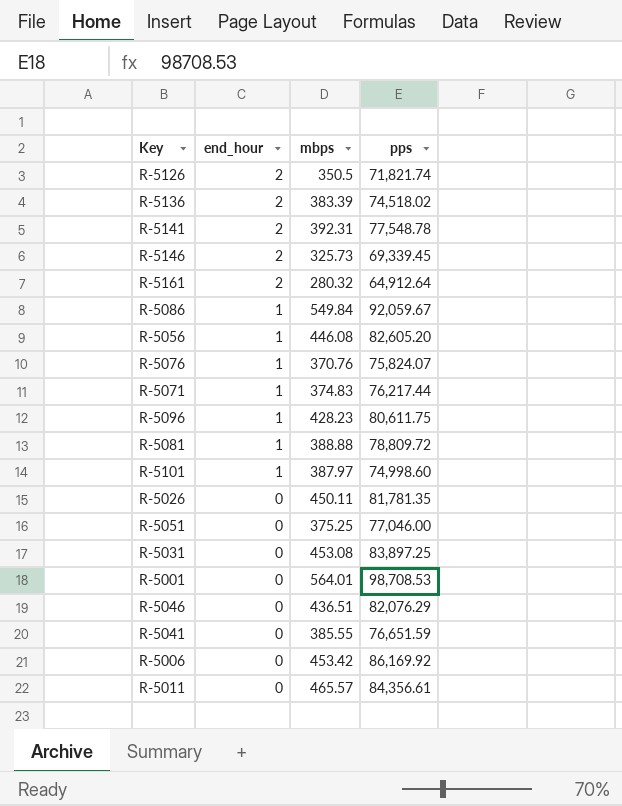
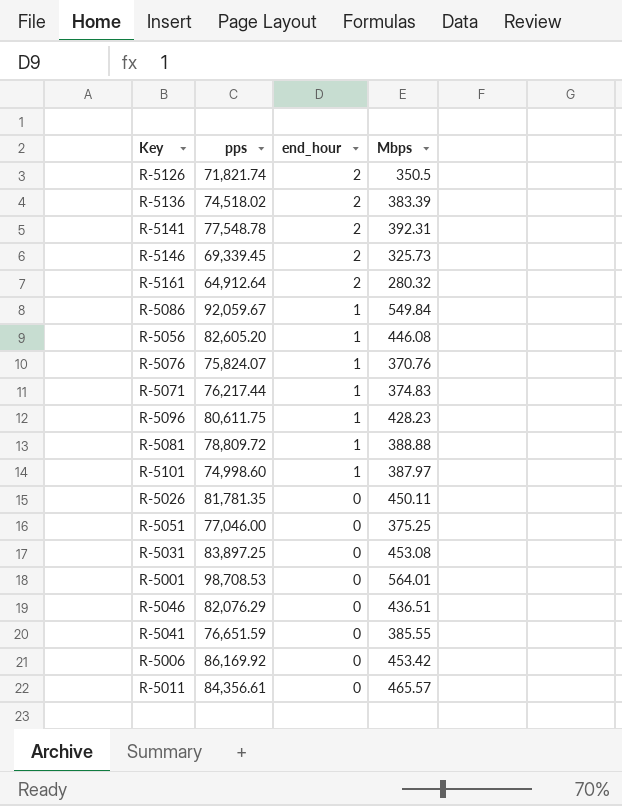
column pps | position: 4 -> 2
column name: mbps -> Mbps

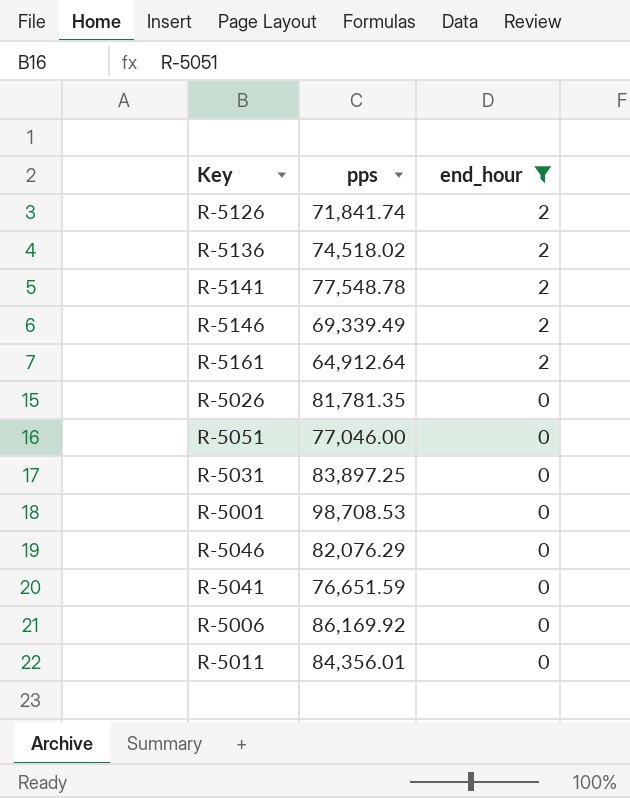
filter: none -> end_hour != 1
column Mbps | position: 4 -> none
R-5126 | pps: 71,821.74 -> 71,841.74
R-5146 | pps: 69,339.45 -> 69,339.49
R-5011 | pps: 84,356.61 -> 84,356.01

